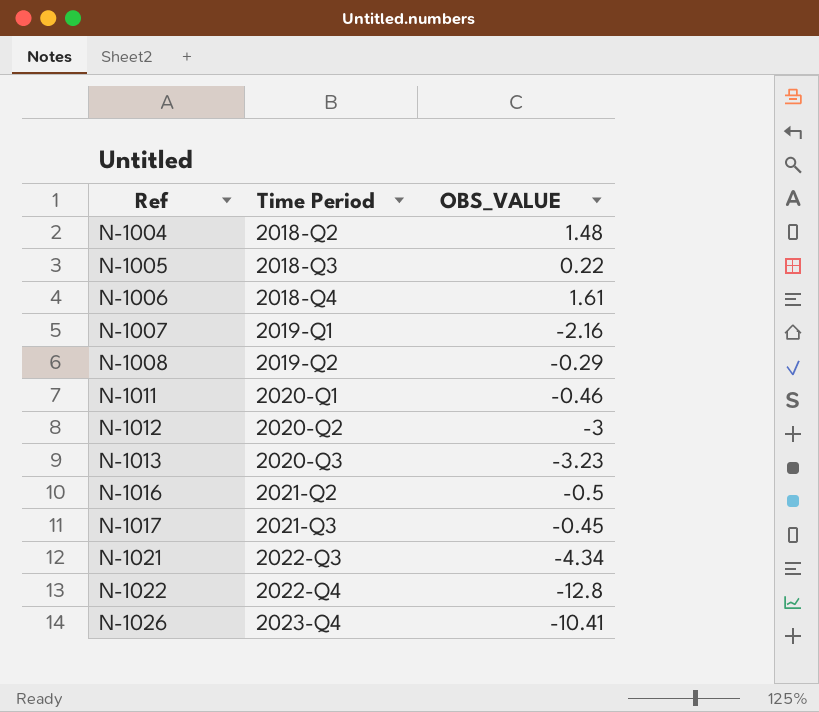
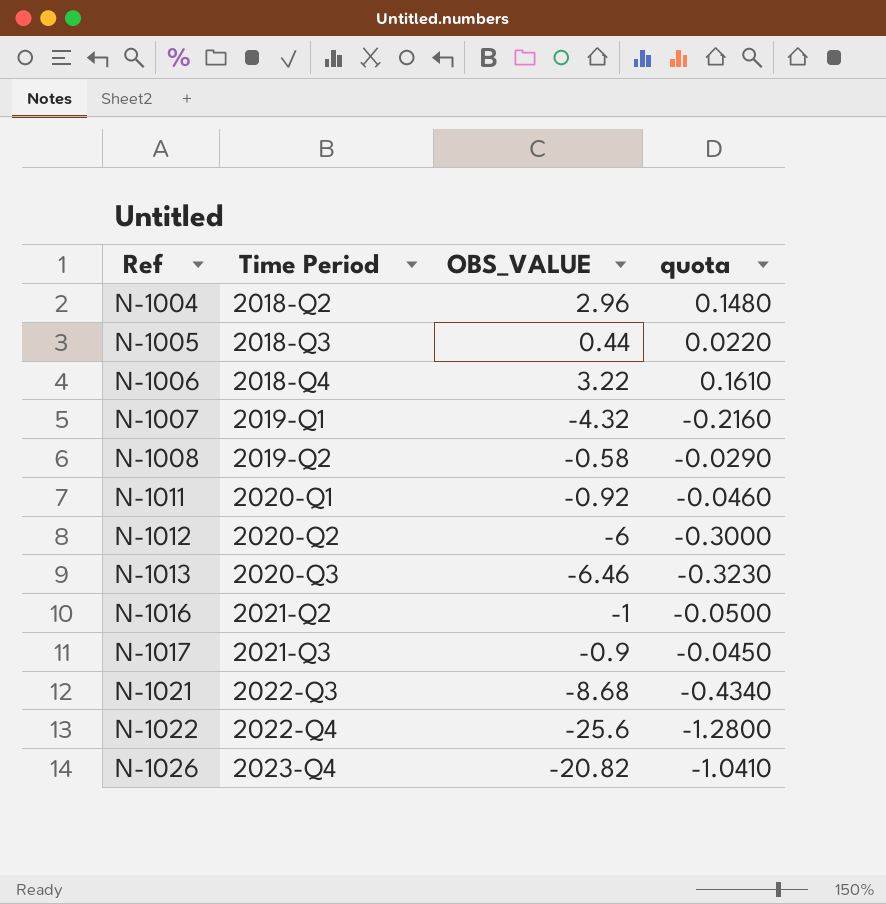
column quota | formula: none -> [OBS_VALUE] * 0.05
N-1004 | OBS_VALUE: 1.48 -> 2.96
N-1005 | OBS_VALUE: 0.22 -> 0.44
N-1006 | OBS_VALUE: 1.61 -> 3.22
N-1007 | OBS_VALUE: -2.16 -> -4.32
N-1008 | OBS_VALUE: -0.29 -> -0.58
N-1011 | OBS_VALUE: -0.46 -> -0.92
N-1012 | OBS_VALUE: -3 -> -6
N-1013 | OBS_VALUE: -3.23 -> -6.46
N-1016 | OBS_VALUE: -0.5 -> -1
N-1017 | OBS_VALUE: -0.45 -> -0.9
N-1021 | OBS_VALUE: -4.34 -> -8.68
N-1022 | OBS_VALUE: -12.8 -> -25.6
N-1026 | OBS_VALUE: -10.41 -> -20.82

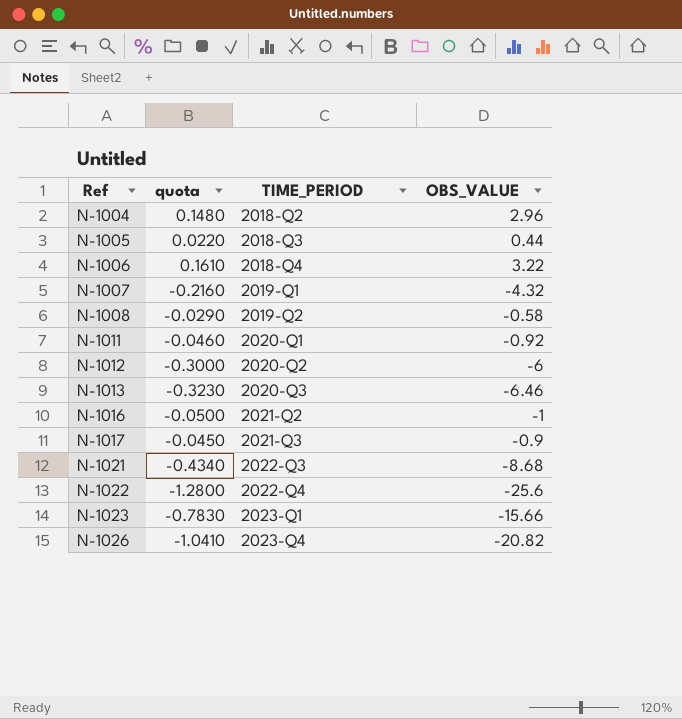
column quota | position: 4 -> 2
column name: Time Period -> TIME_PERIOD
row N-1023: none -> -0.7830 | 2023-Q1 | -15.66

